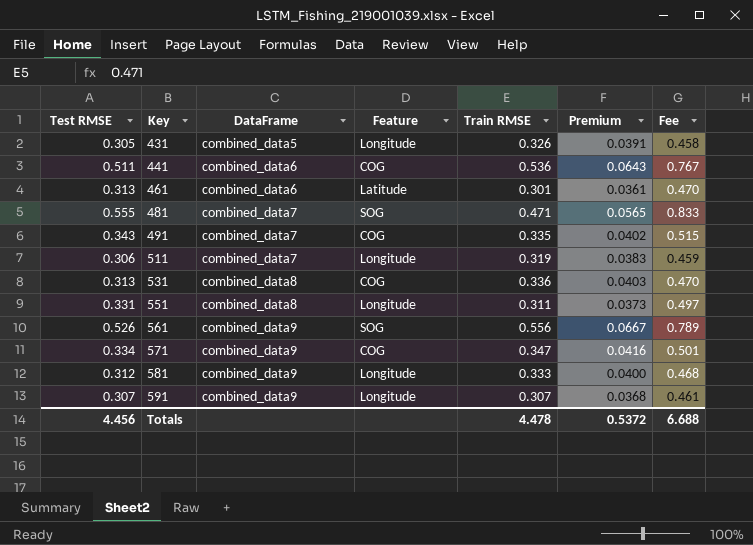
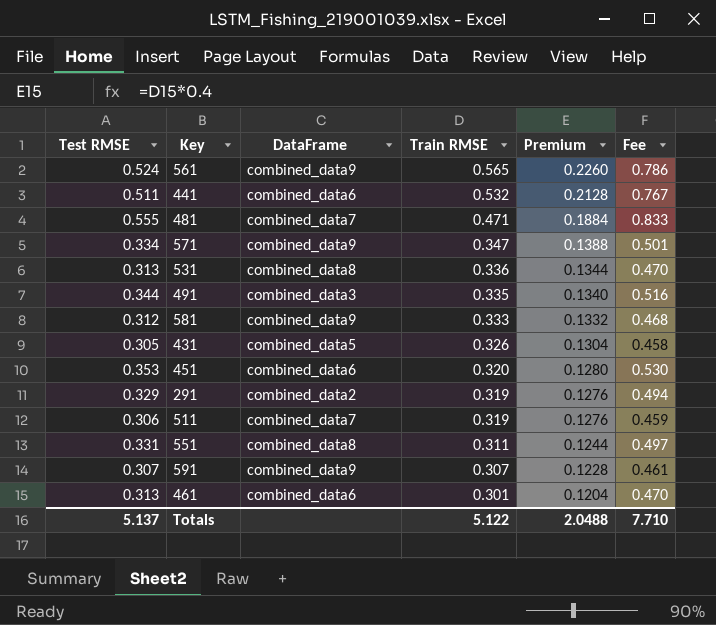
row order: Key ascending -> Train RMSE descending
column Feature | position: 4 -> none
column Premium | formula: [Train RMSE] * 0.12 -> [Train RMSE] * 0.4
561 | Test RMSE: 0.526 -> 0.524
561 | Train RMSE: 0.556 -> 0.565
561 | Fee: 0.789 -> 0.786
441 | Train RMSE: 0.536 -> 0.532
491 | Test RMSE: 0.343 -> 0.344
491 | DataFrame: combined_data7 -> combined_data3
491 | Fee: 0.515 -> 0.516
row 451: none -> 0.353 | combined_data6 | 0.320 | 0.1280 | 0.530
row 291: none -> 0.329 | combined_data2 | 0.319 | 0.1276 | 0.494
Totals | Test RMSE: 4.456 -> 5.137
Totals | Train RMSE: 4.478 -> 5.122
Totals | Premium: 0.5372 -> 2.0488
Totals | Fee: 6.688 -> 7.710

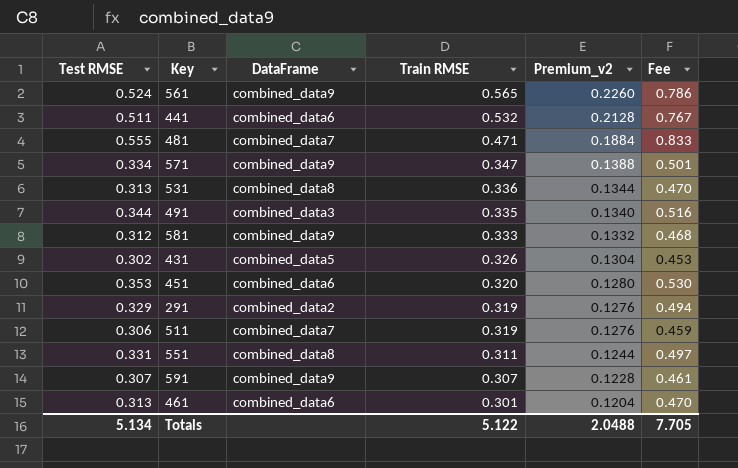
column name: Premium -> Premium_v2
431 | Test RMSE: 0.305 -> 0.302
431 | Fee: 0.458 -> 0.453
Totals | Test RMSE: 5.137 -> 5.134
Totals | Fee: 7.710 -> 7.705

